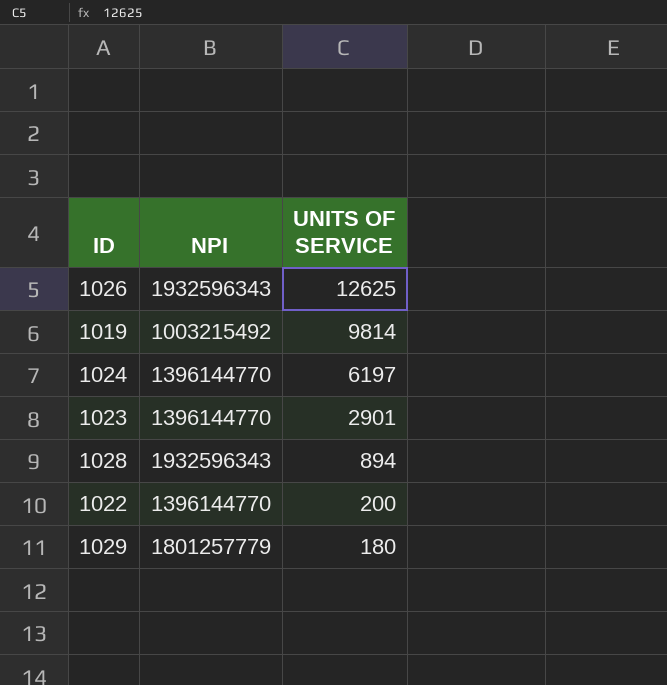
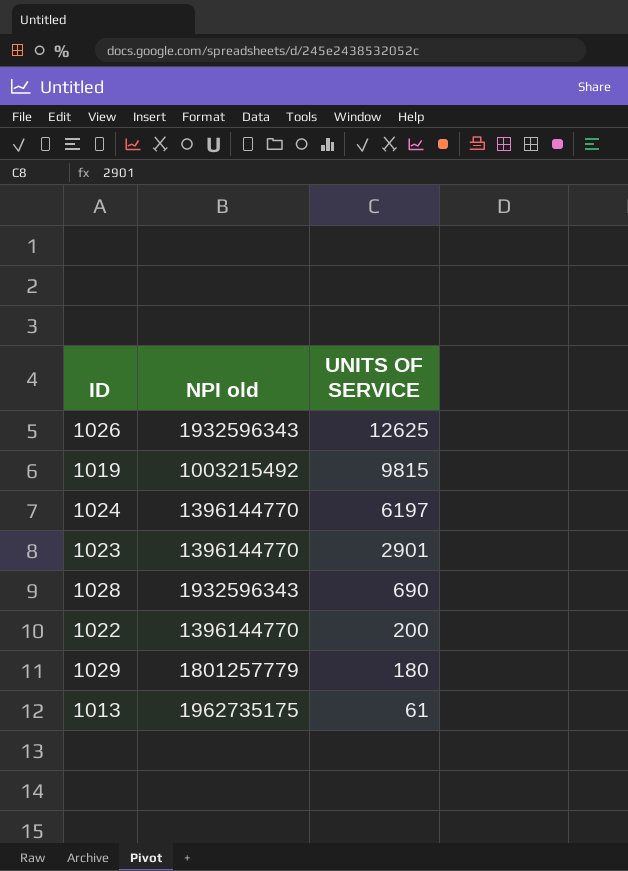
column name: NPI -> NPI old
1019 | UNITS OF SERVICE: 9814 -> 9815
1028 | UNITS OF SERVICE: 894 -> 690
row 1013: none -> 1962735175 | 61

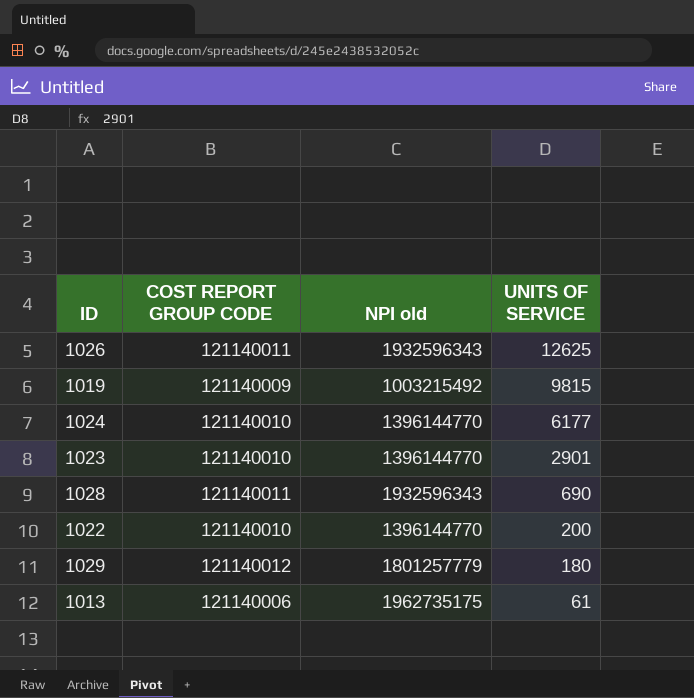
column COST REPORT GROUP CODE | position: none -> 2
1024 | UNITS OF SERVICE: 6197 -> 6177

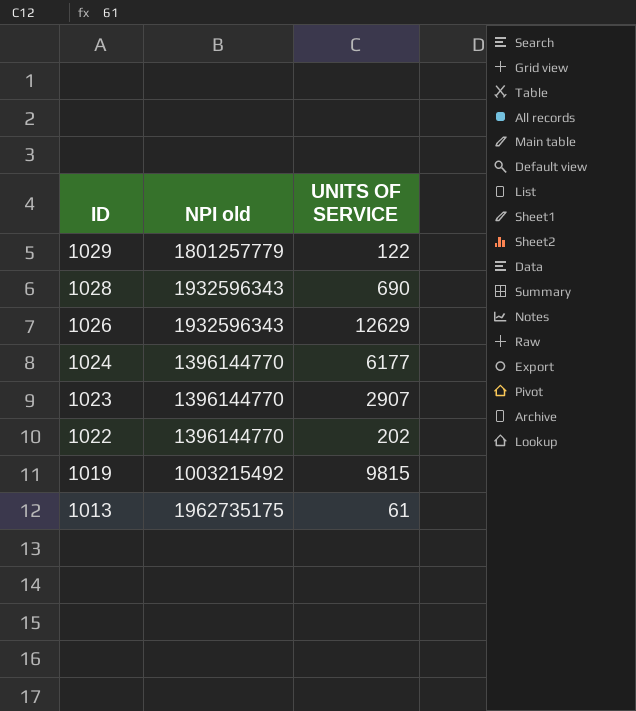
row order: UNITS OF SERVICE descending -> ID descending
column COST REPORT GROUP CODE | position: 2 -> none
1029 | UNITS OF SERVICE: 180 -> 122
1026 | UNITS OF SERVICE: 12625 -> 12629
1023 | UNITS OF SERVICE: 2901 -> 2907
1022 | UNITS OF SERVICE: 200 -> 202

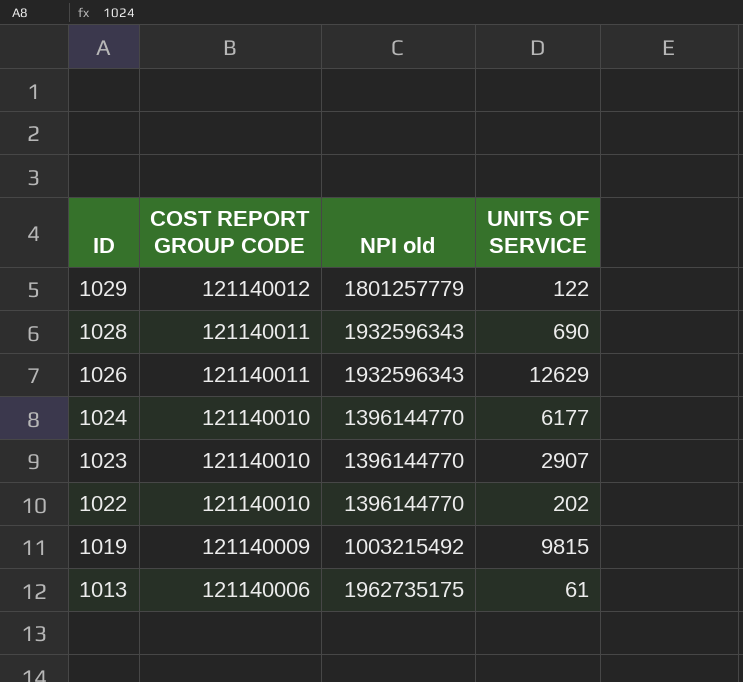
column COST REPORT GROUP CODE | position: none -> 2

